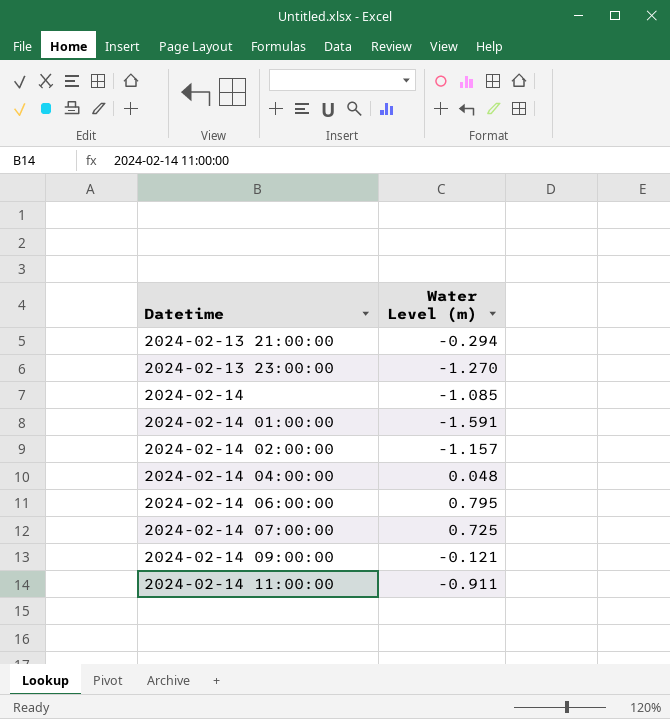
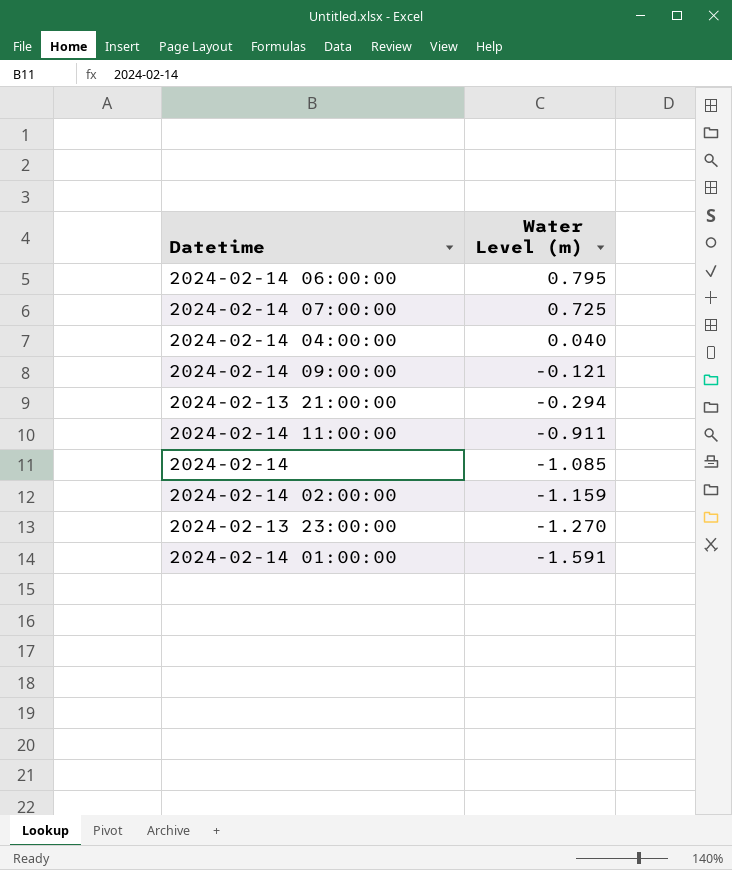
row order: Datetime ascending -> Water Level (m) descending
2024-02-14 04:00:00 | Water Level (m): 0.048 -> 0.040
2024-02-14 02:00:00 | Water Level (m): -1.157 -> -1.159

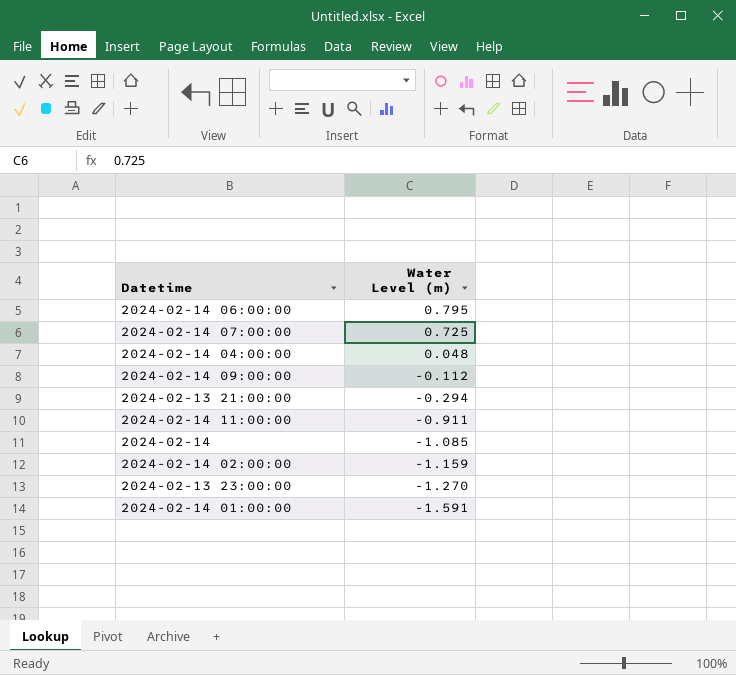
2024-02-14 04:00:00 | Water Level (m): 0.040 -> 0.048
2024-02-14 09:00:00 | Water Level (m): -0.121 -> -0.112

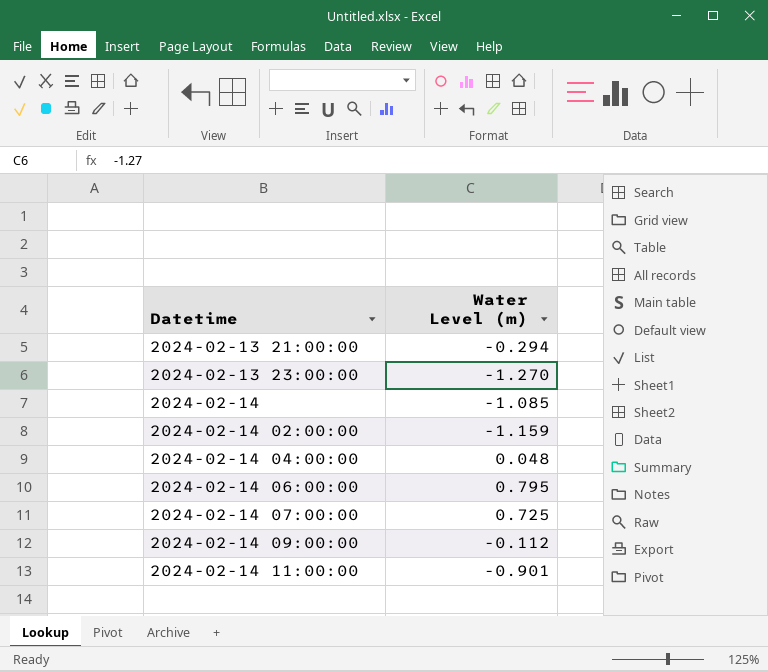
row order: Water Level (m) descending -> Datetime ascending
row 2024-02-14 01:00:00: -1.591 -> none
2024-02-14 11:00:00 | Water Level (m): -0.911 -> -0.901

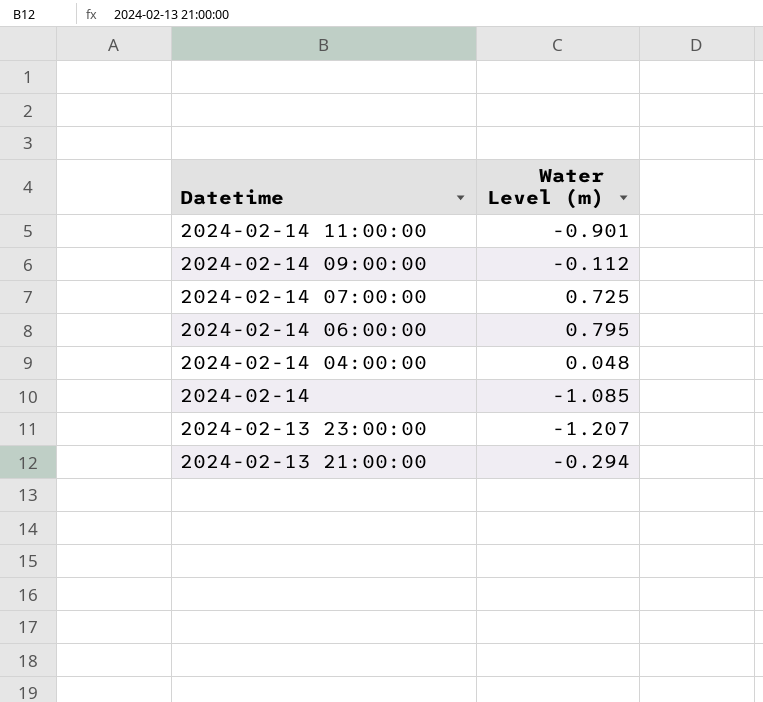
row order: Datetime ascending -> Datetime descending
row 2024-02-14 02:00:00: -1.159 -> none
2024-02-13 23:00:00 | Water Level (m): -1.270 -> -1.207

